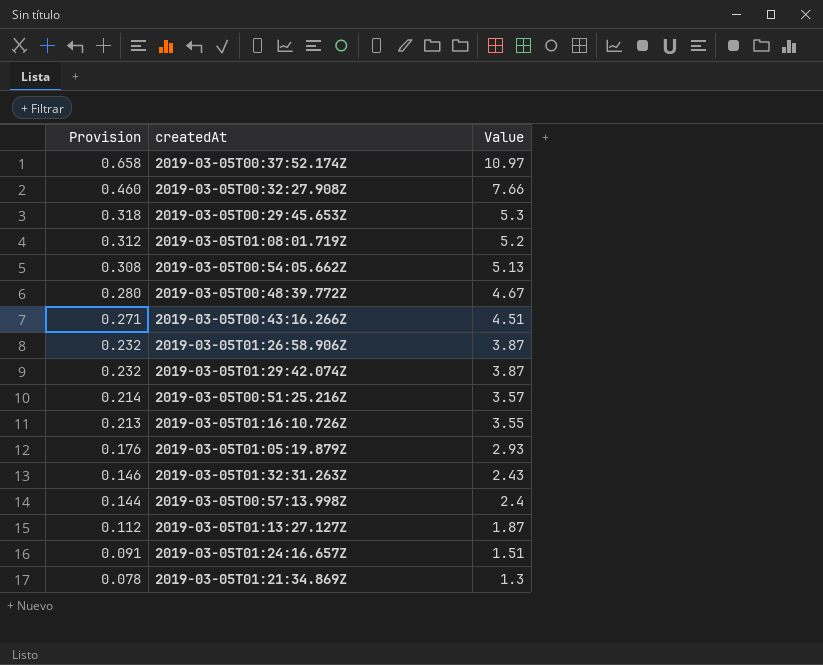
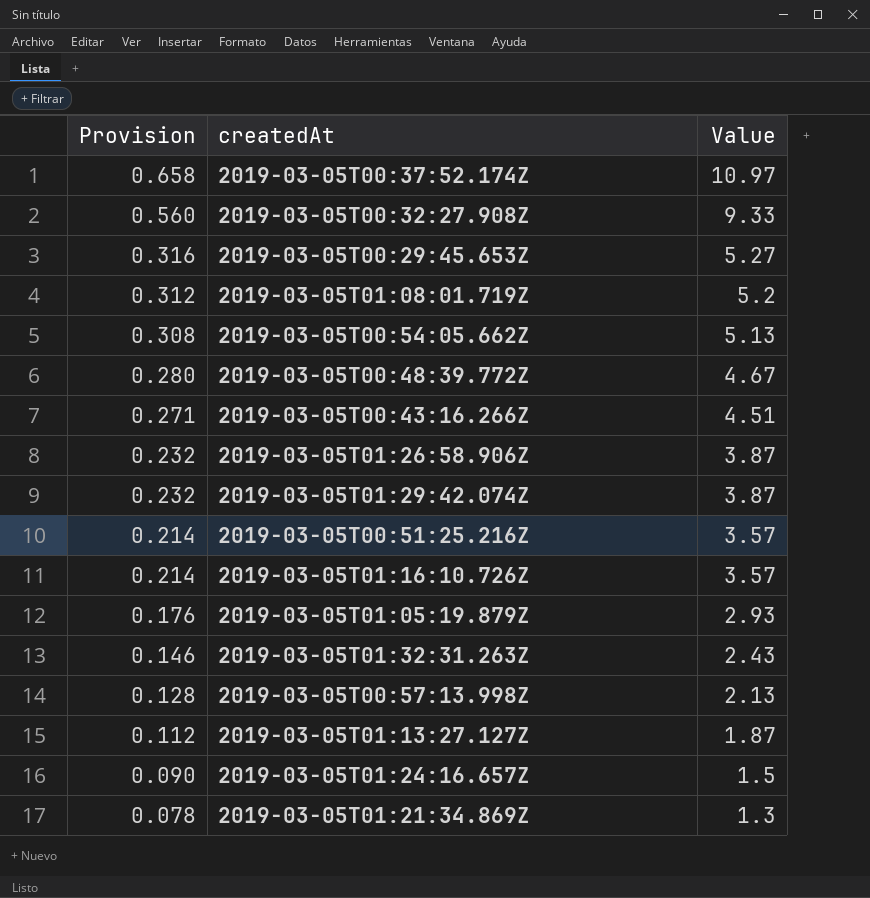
2019-03-05T00:32:27.908Z | Provision: 0.460 -> 0.560
2019-03-05T00:32:27.908Z | Value: 7.66 -> 9.33
2019-03-05T00:29:45.653Z | Provision: 0.318 -> 0.316
2019-03-05T00:29:45.653Z | Value: 5.3 -> 5.27
2019-03-05T01:16:10.726Z | Provision: 0.213 -> 0.214
2019-03-05T01:16:10.726Z | Value: 3.55 -> 3.57
2019-03-05T00:57:13.998Z | Provision: 0.144 -> 0.128
2019-03-05T00:57:13.998Z | Value: 2.4 -> 2.13
2019-03-05T01:24:16.657Z | Provision: 0.091 -> 0.090
2019-03-05T01:24:16.657Z | Value: 1.51 -> 1.5

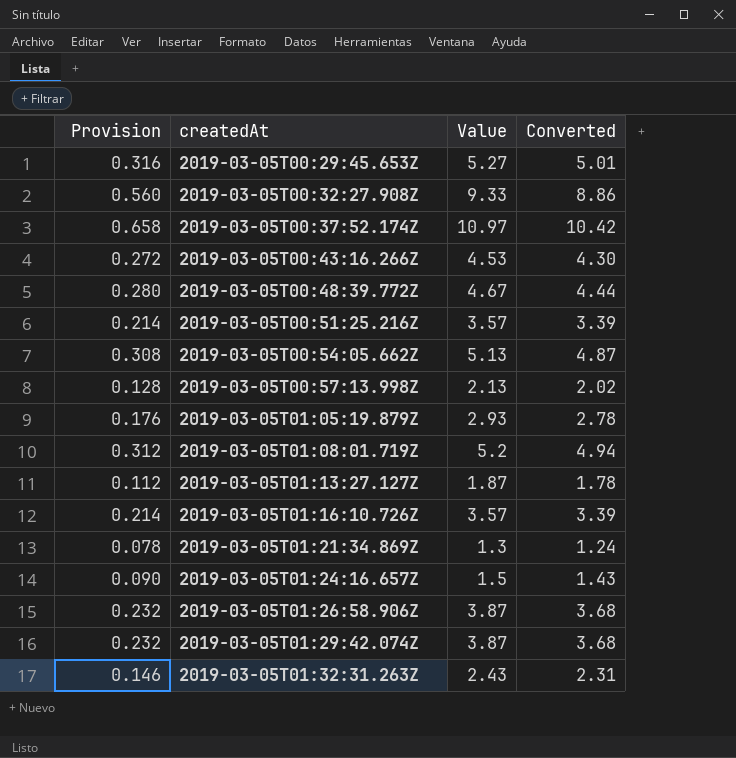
row order: Provision descending -> createdAt ascending
column Converted | formula: none -> [Value] * 0.95
2019-03-05T00:43:16.266Z | Provision: 0.271 -> 0.272
2019-03-05T00:43:16.266Z | Value: 4.51 -> 4.53

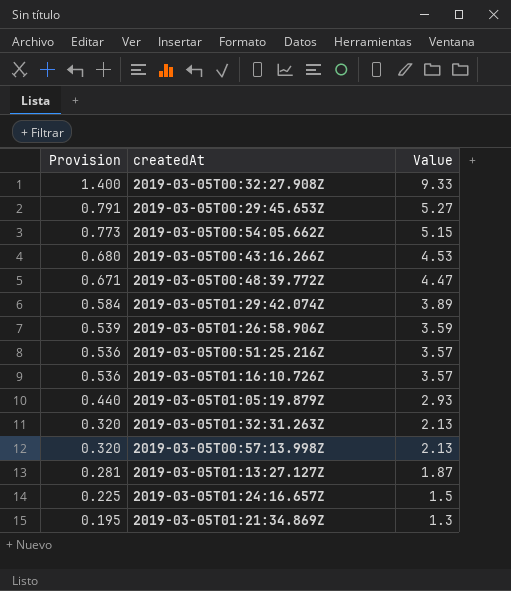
row order: createdAt ascending -> Provision descending
column Converted | formula: [Value] * 0.95 -> none
column Provision | formula: [Value] * 0.06 -> [Value] * 0.15
row 2019-03-05T00:37:52.174Z: 0.658 | 10.97 | 10.42 -> none
row 2019-03-05T01:08:01.719Z: 0.312 | 5.2 | 4.94 -> none
2019-03-05T00:54:05.662Z | Value: 5.13 -> 5.15
2019-03-05T00:48:39.772Z | Value: 4.67 -> 4.47
2019-03-05T01:29:42.074Z | Value: 3.87 -> 3.89
2019-03-05T01:26:58.906Z | Value: 3.87 -> 3.59
2019-03-05T01:32:31.263Z | Value: 2.43 -> 2.13

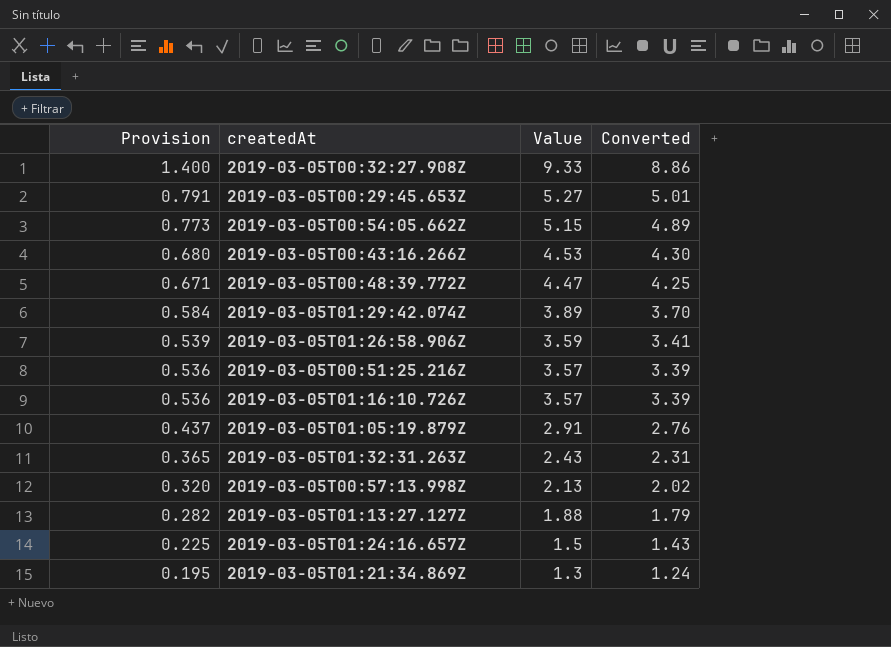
column Converted | formula: none -> [Value] * 0.95
2019-03-05T01:05:19.879Z | Provision: 0.440 -> 0.437
2019-03-05T01:05:19.879Z | Value: 2.93 -> 2.91
2019-03-05T01:32:31.263Z | Provision: 0.320 -> 0.365
2019-03-05T01:32:31.263Z | Value: 2.13 -> 2.43
2019-03-05T01:13:27.127Z | Provision: 0.281 -> 0.282
2019-03-05T01:13:27.127Z | Value: 1.87 -> 1.88

